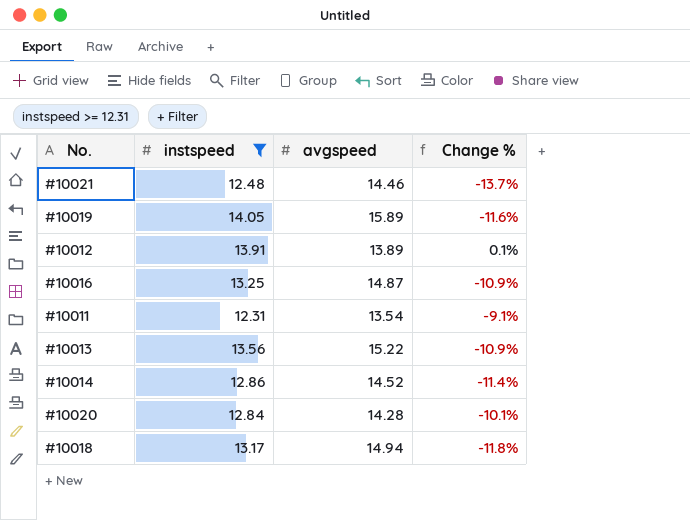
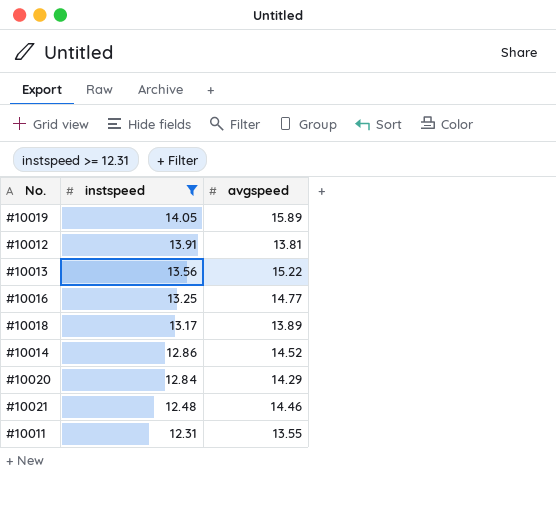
row order: none -> instspeed descending
column Change % | formula: ([instspeed] - [avgspeed]) / [avgspeed] -> none
#10012 | avgspeed: 13.89 -> 13.81
#10016 | avgspeed: 14.87 -> 14.77
#10018 | avgspeed: 14.94 -> 13.89
#10020 | avgspeed: 14.28 -> 14.29
#10011 | avgspeed: 13.54 -> 13.55

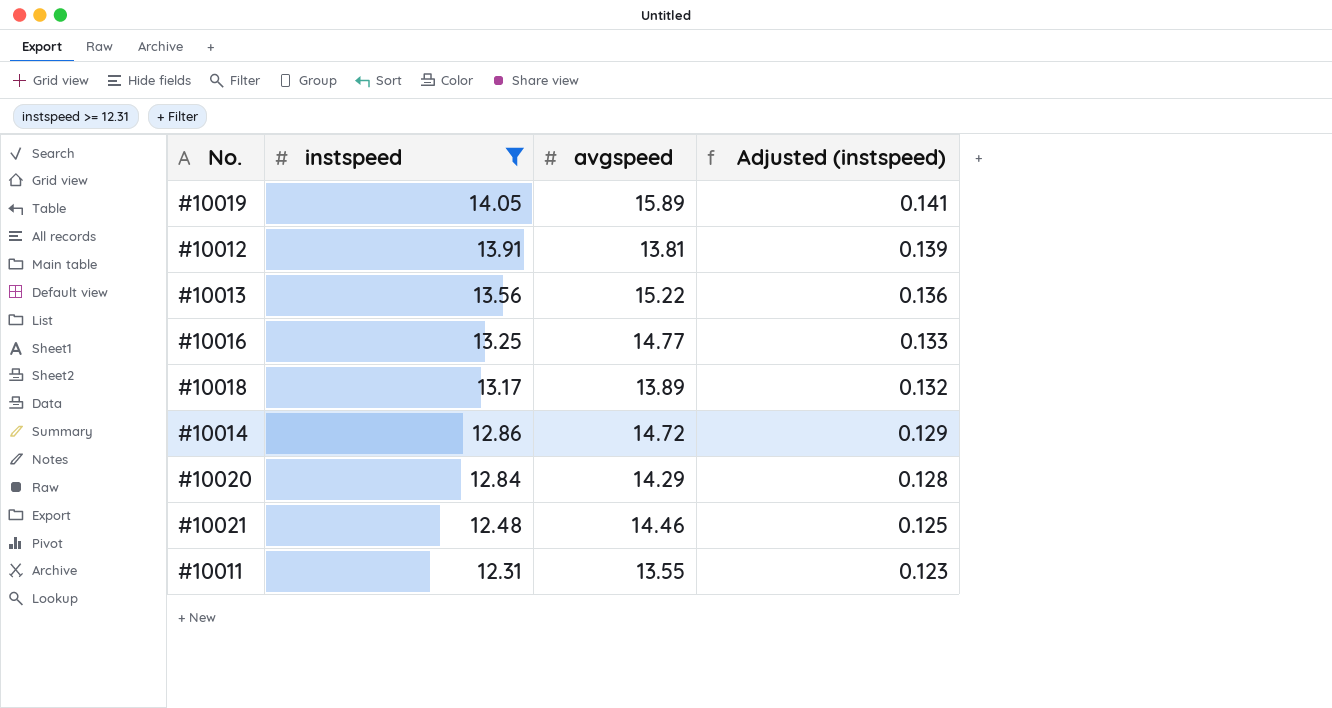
column Adjusted (instspeed) | formula: none -> [instspeed] * 0.01
#10014 | avgspeed: 14.52 -> 14.72

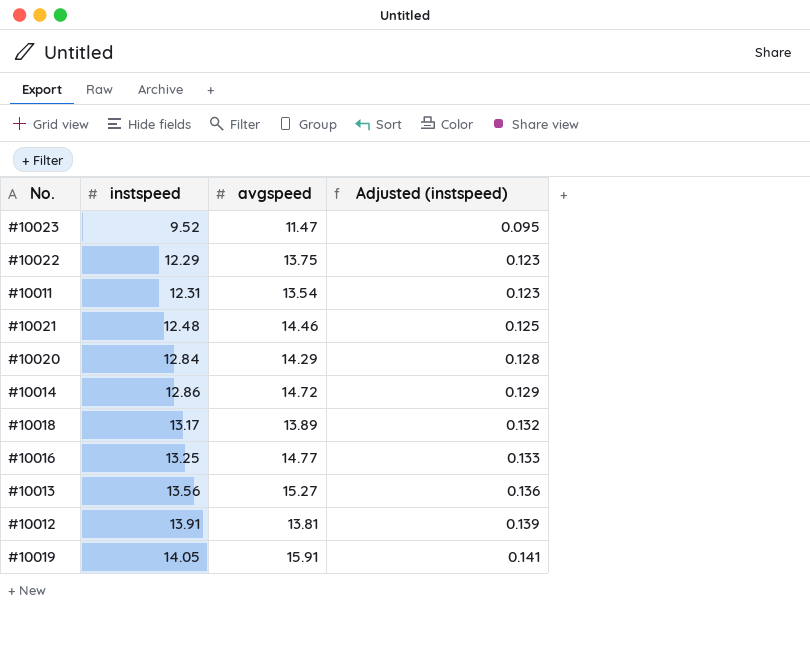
filter: instspeed >= 12.31 -> none
row order: instspeed descending -> instspeed ascending
#10011 | avgspeed: 13.55 -> 13.54
#10013 | avgspeed: 15.22 -> 15.27
#10019 | avgspeed: 15.89 -> 15.91

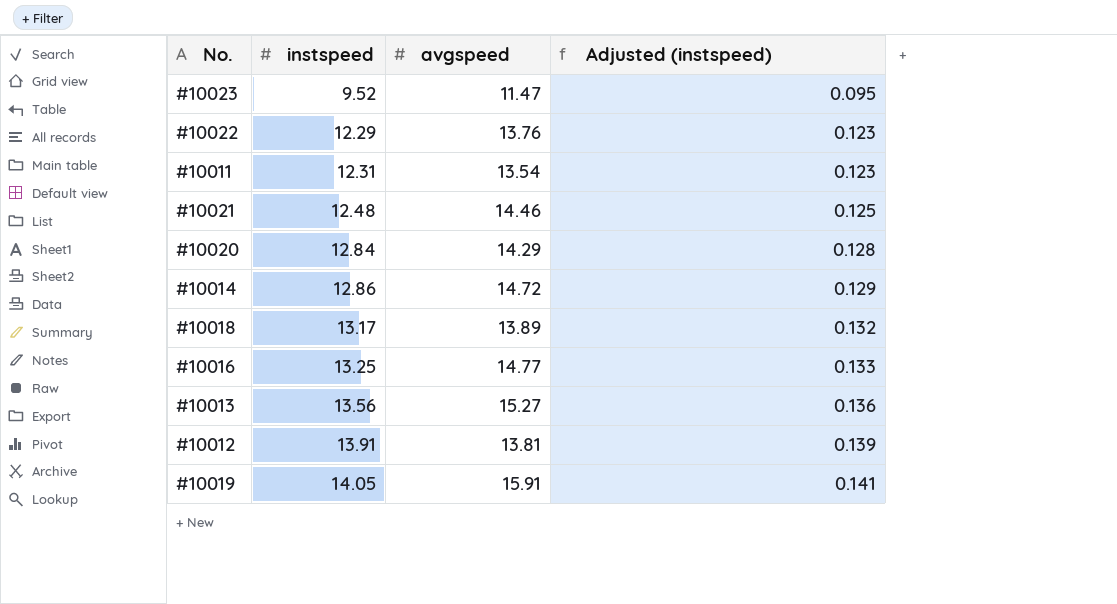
#10022 | avgspeed: 13.75 -> 13.76

